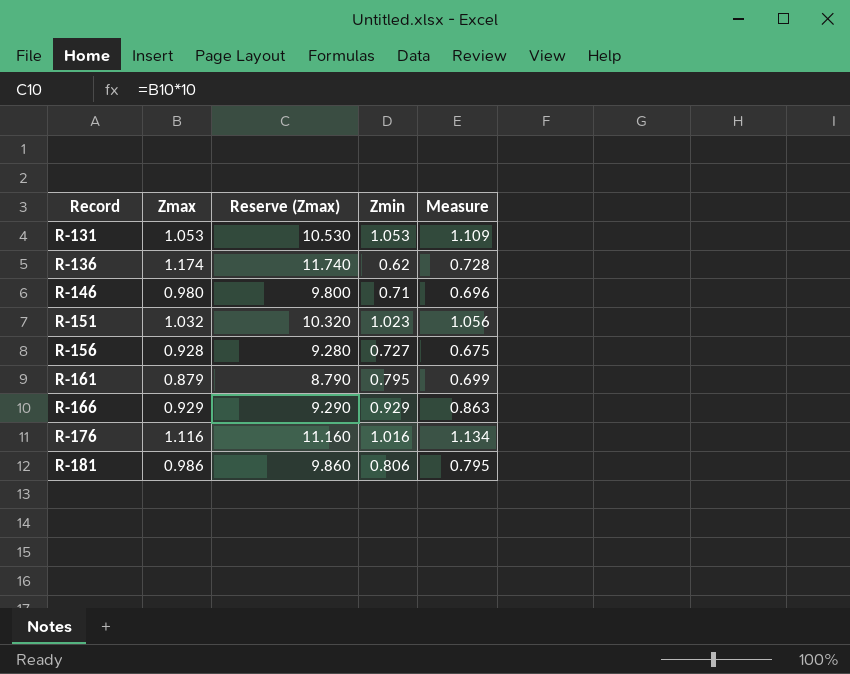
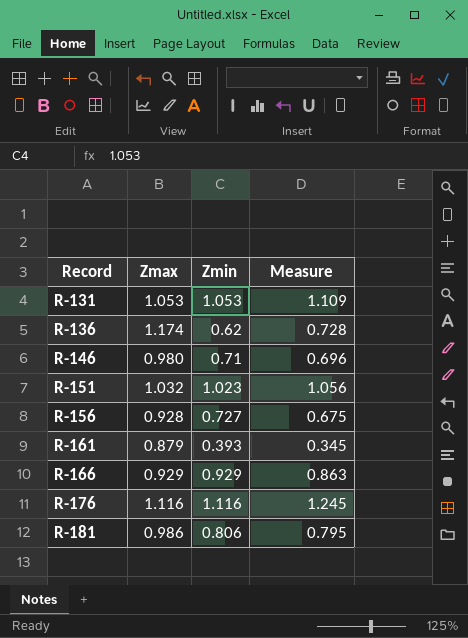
column Reserve (Zmax) | formula: [Zmax] * 10 -> none
R-161 | Zmin: 0.795 -> 0.393
R-161 | Measure: 0.699 -> 0.345
R-176 | Zmin: 1.016 -> 1.116
R-176 | Measure: 1.134 -> 1.245

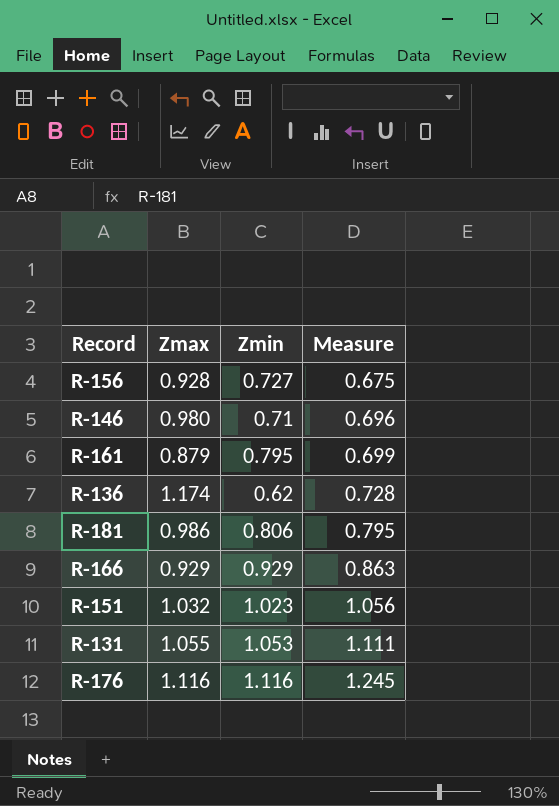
row order: Record ascending -> Measure ascending
R-161 | Zmin: 0.393 -> 0.795
R-161 | Measure: 0.345 -> 0.699
R-131 | Zmax: 1.053 -> 1.055
R-131 | Measure: 1.109 -> 1.111

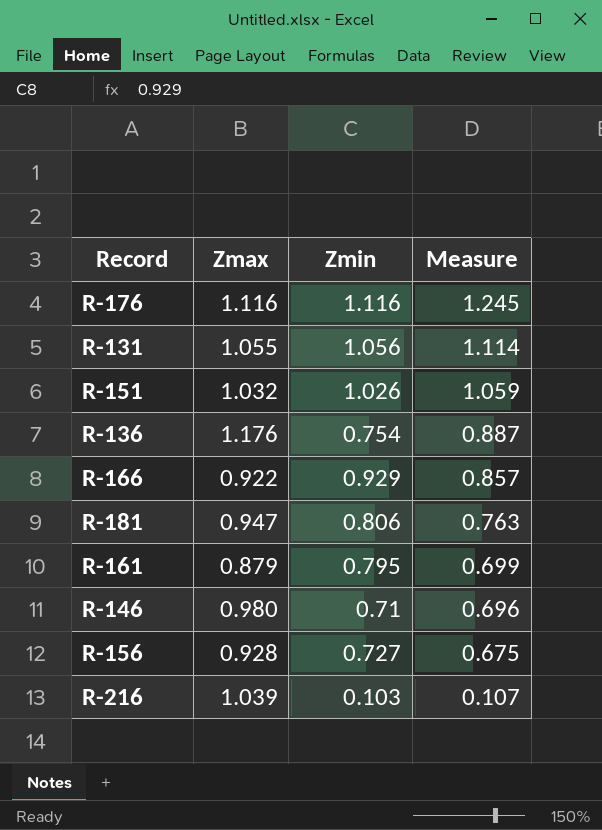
row order: Measure ascending -> Measure descending
R-131 | Zmin: 1.053 -> 1.056
R-131 | Measure: 1.111 -> 1.114
R-151 | Zmin: 1.023 -> 1.026
R-151 | Measure: 1.056 -> 1.059
R-136 | Zmax: 1.174 -> 1.176
R-136 | Zmin: 0.62 -> 0.754
R-136 | Measure: 0.728 -> 0.887
R-166 | Zmax: 0.929 -> 0.922
R-166 | Measure: 0.863 -> 0.857
R-181 | Zmax: 0.986 -> 0.947
R-181 | Measure: 0.795 -> 0.763
row R-216: none -> 1.039 | 0.103 | 0.107

